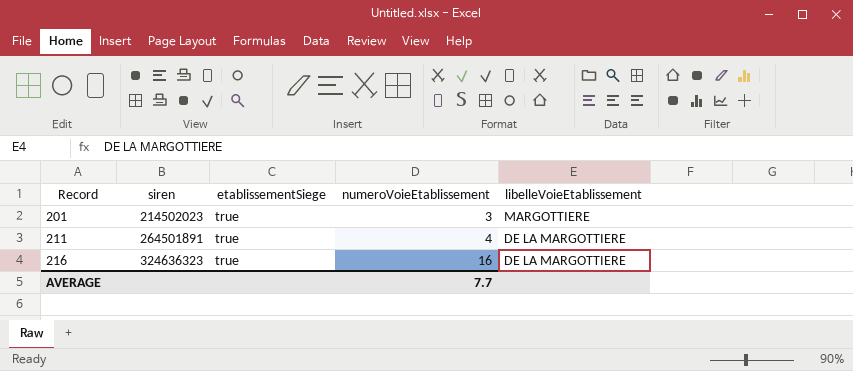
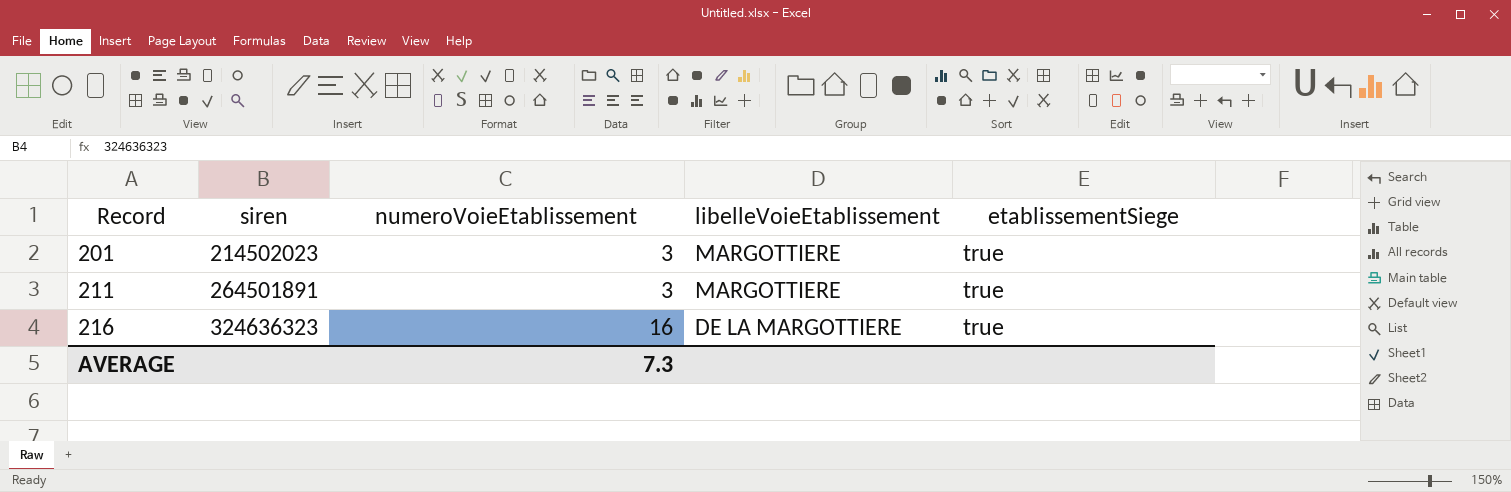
column etablissementSiege | position: 3 -> 5
211 | numeroVoieEtablissement: 4 -> 3
211 | libelleVoieEtablissement: DE LA MARGOTTIERE -> MARGOTTIERE
AVERAGE | numeroVoieEtablissement: 7.7 -> 7.3

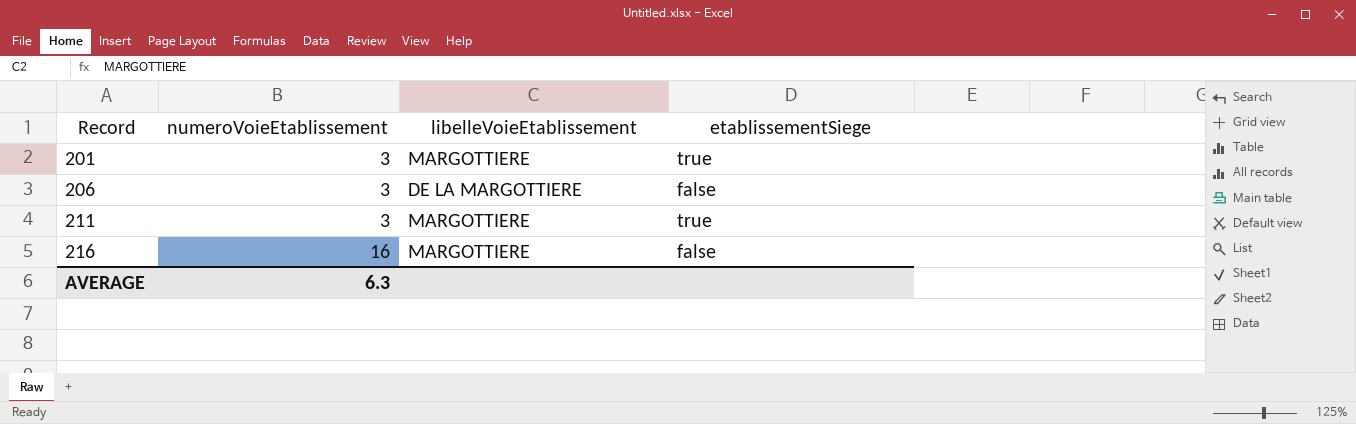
column siren | position: 2 -> none
row 206: none -> 3 | DE LA MARGOTTIERE | false
216 | libelleVoieEtablissement: DE LA MARGOTTIERE -> MARGOTTIERE
216 | etablissementSiege: true -> false
AVERAGE | numeroVoieEtablissement: 7.3 -> 6.3

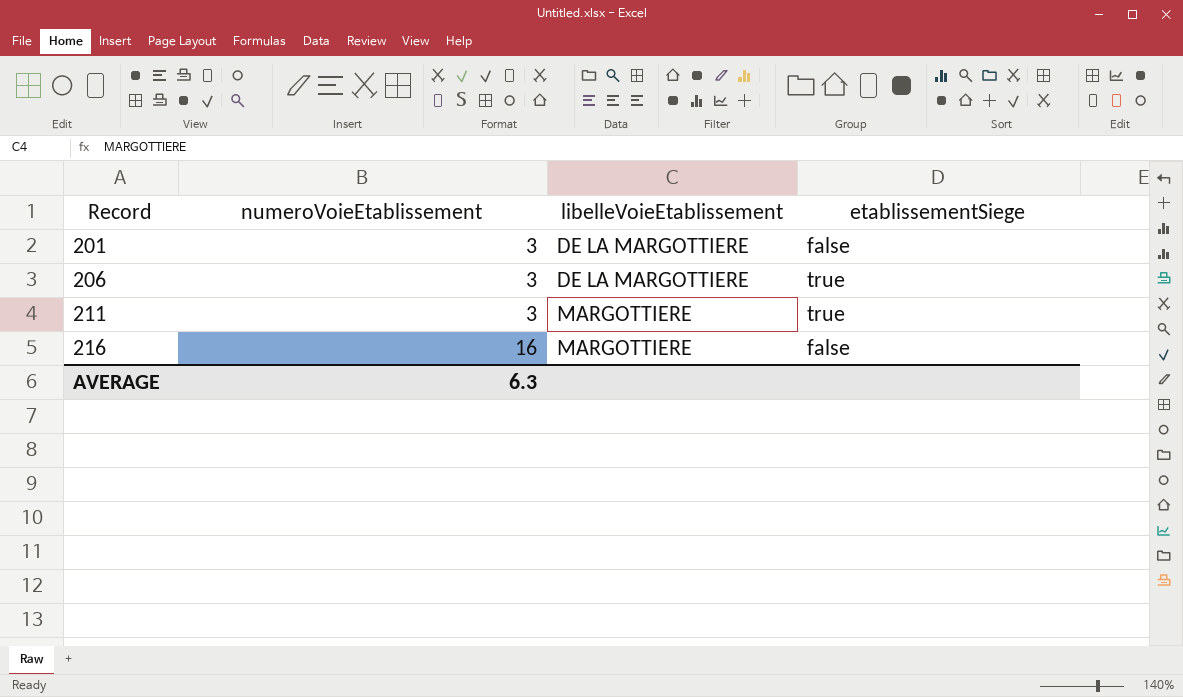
201 | libelleVoieEtablissement: MARGOTTIERE -> DE LA MARGOTTIERE
201 | etablissementSiege: true -> false
206 | etablissementSiege: false -> true

